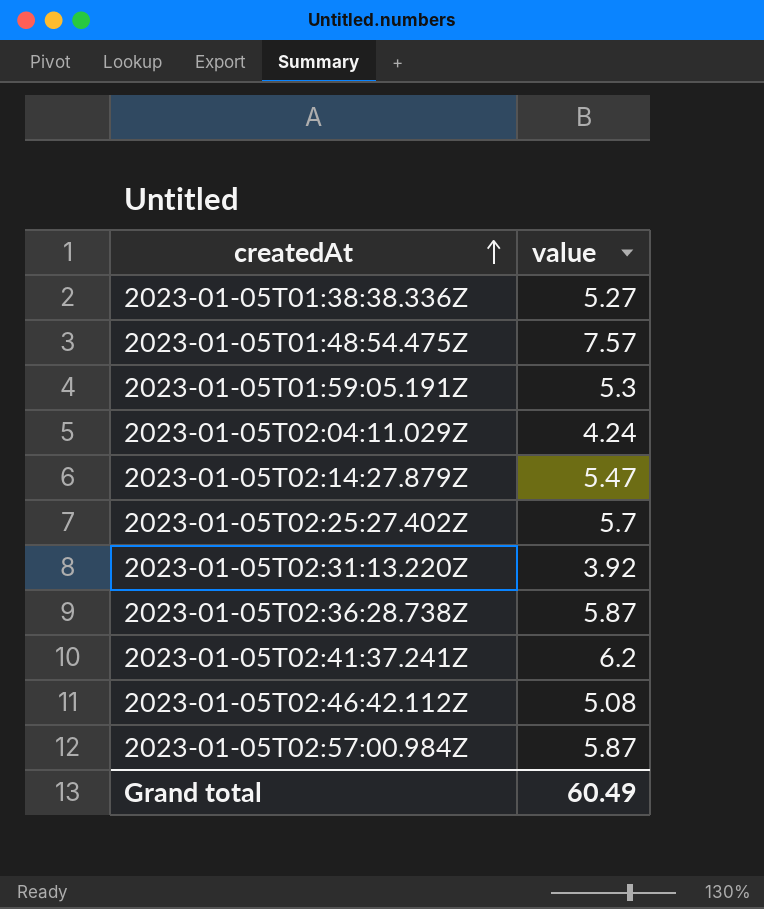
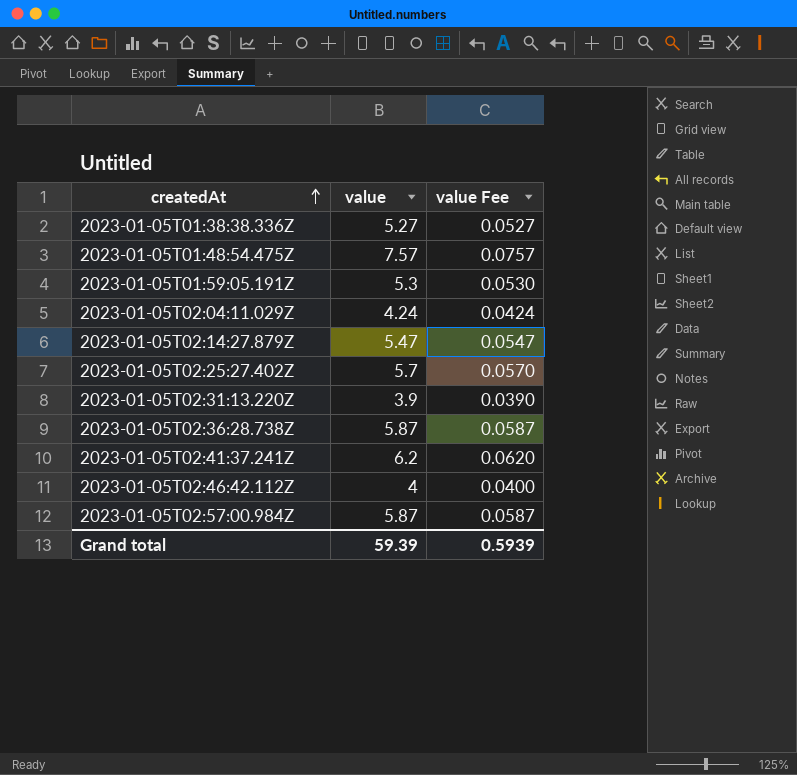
column value Fee | formula: none -> [value] * 0.01
2023-01-05T02:31:13.220Z | value: 3.92 -> 3.9
2023-01-05T02:46:42.112Z | value: 5.08 -> 4
Grand total | value: 60.49 -> 59.39

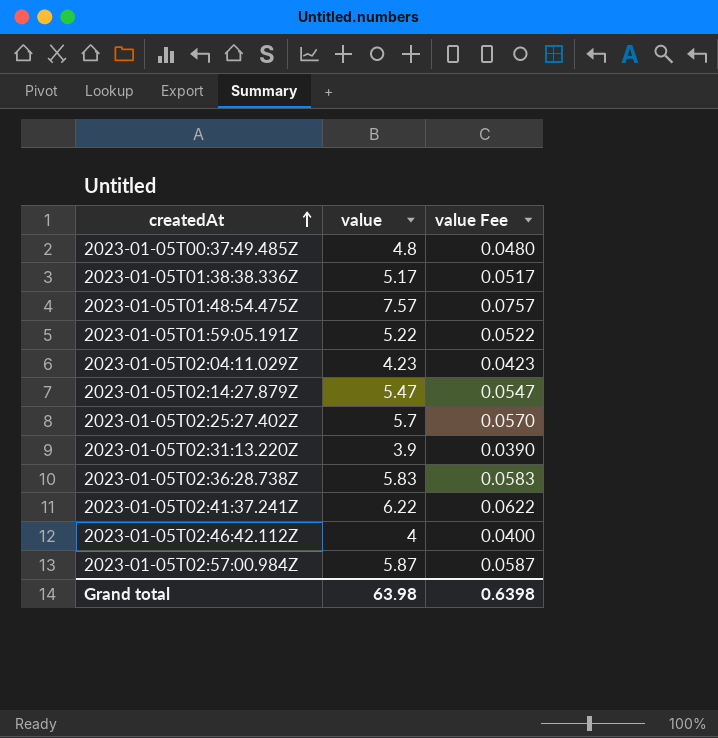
row 2023-01-05T00:37:49.485Z: none -> 4.8 | 0.0480
2023-01-05T01:38:38.336Z | value: 5.27 -> 5.17
2023-01-05T01:38:38.336Z | value Fee: 0.0527 -> 0.0517
2023-01-05T01:59:05.191Z | value: 5.3 -> 5.22
2023-01-05T01:59:05.191Z | value Fee: 0.0530 -> 0.0522
2023-01-05T02:04:11.029Z | value: 4.24 -> 4.23
2023-01-05T02:04:11.029Z | value Fee: 0.0424 -> 0.0423
2023-01-05T02:36:28.738Z | value: 5.87 -> 5.83
2023-01-05T02:36:28.738Z | value Fee: 0.0587 -> 0.0583
2023-01-05T02:41:37.241Z | value: 6.2 -> 6.22
2023-01-05T02:41:37.241Z | value Fee: 0.0620 -> 0.0622
Grand total | value: 59.39 -> 63.98
Grand total | value Fee: 0.5939 -> 0.6398

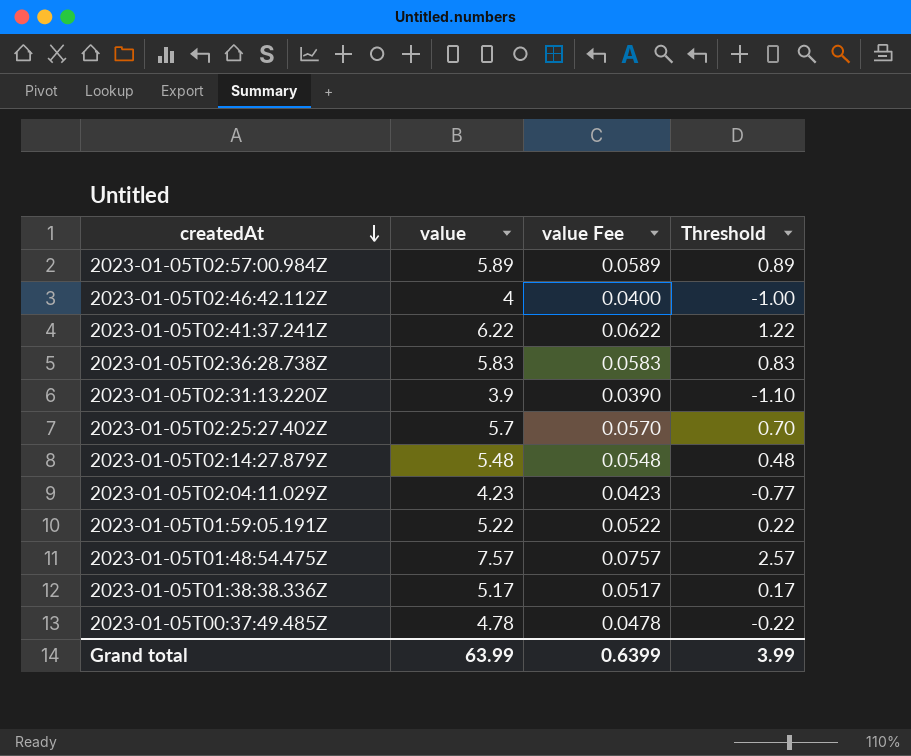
row order: createdAt ascending -> createdAt descending
column Threshold | formula: none -> [value] - 5
2023-01-05T02:57:00.984Z | value: 5.87 -> 5.89
2023-01-05T02:57:00.984Z | value Fee: 0.0587 -> 0.0589
2023-01-05T02:14:27.879Z | value: 5.47 -> 5.48
2023-01-05T02:14:27.879Z | value Fee: 0.0547 -> 0.0548
2023-01-05T00:37:49.485Z | value: 4.8 -> 4.78
2023-01-05T00:37:49.485Z | value Fee: 0.0480 -> 0.0478
Grand total | value: 63.98 -> 63.99
Grand total | value Fee: 0.6398 -> 0.6399

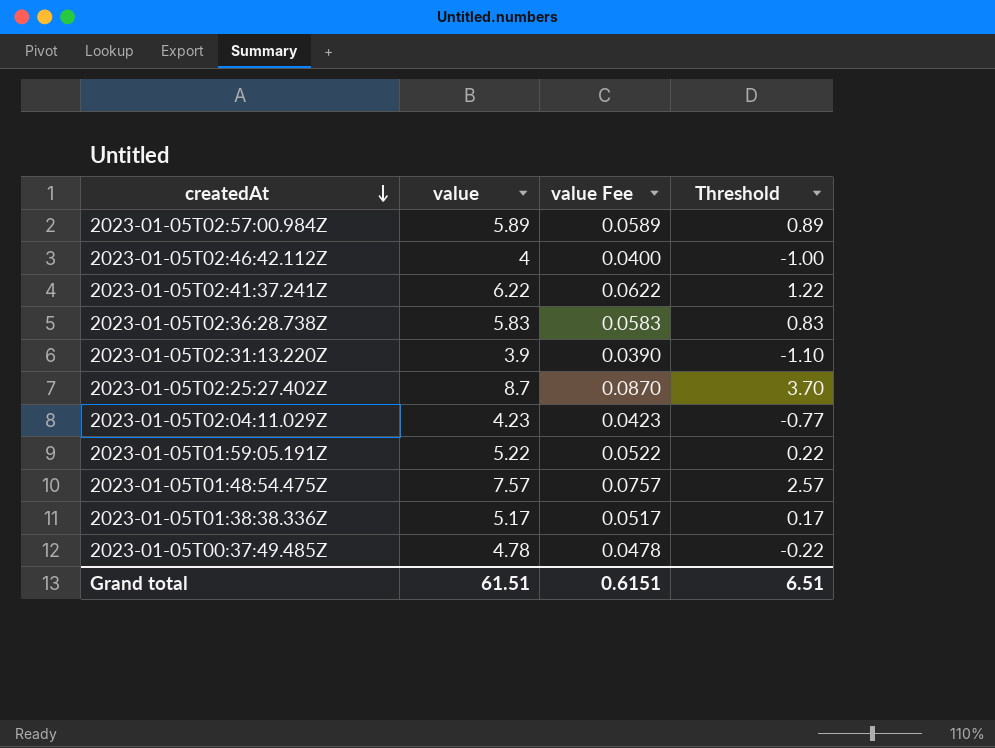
row 2023-01-05T02:14:27.879Z: 5.48 | 0.0548 | 0.48 -> none
2023-01-05T02:25:27.402Z | value: 5.7 -> 8.7
2023-01-05T02:25:27.402Z | value Fee: 0.0570 -> 0.0870
2023-01-05T02:25:27.402Z | Threshold: 0.70 -> 3.70
Grand total | value: 63.99 -> 61.51
Grand total | value Fee: 0.6399 -> 0.6151
Grand total | Threshold: 3.99 -> 6.51

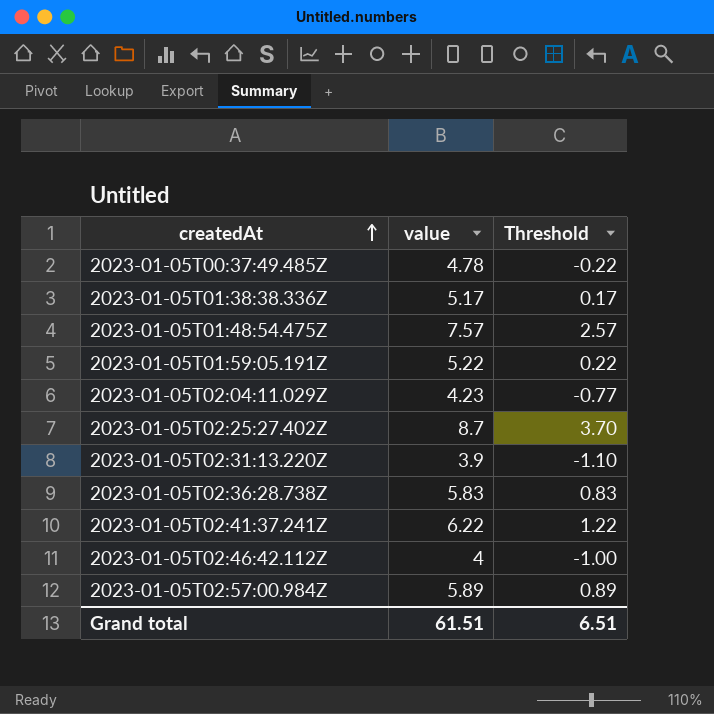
row order: createdAt descending -> createdAt ascending
column value Fee | formula: [value] * 0.01 -> none

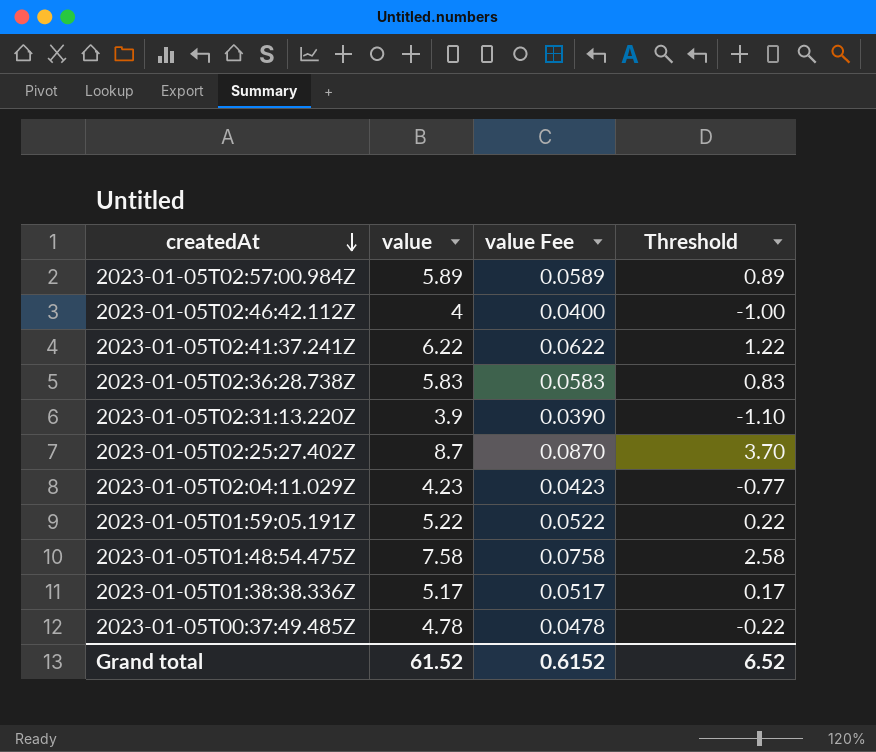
row order: createdAt ascending -> createdAt descending
column value Fee | formula: none -> [value] * 0.01
2023-01-05T01:48:54.475Z | value: 7.57 -> 7.58
2023-01-05T01:48:54.475Z | Threshold: 2.57 -> 2.58
Grand total | value: 61.51 -> 61.52
Grand total | Threshold: 6.51 -> 6.52

